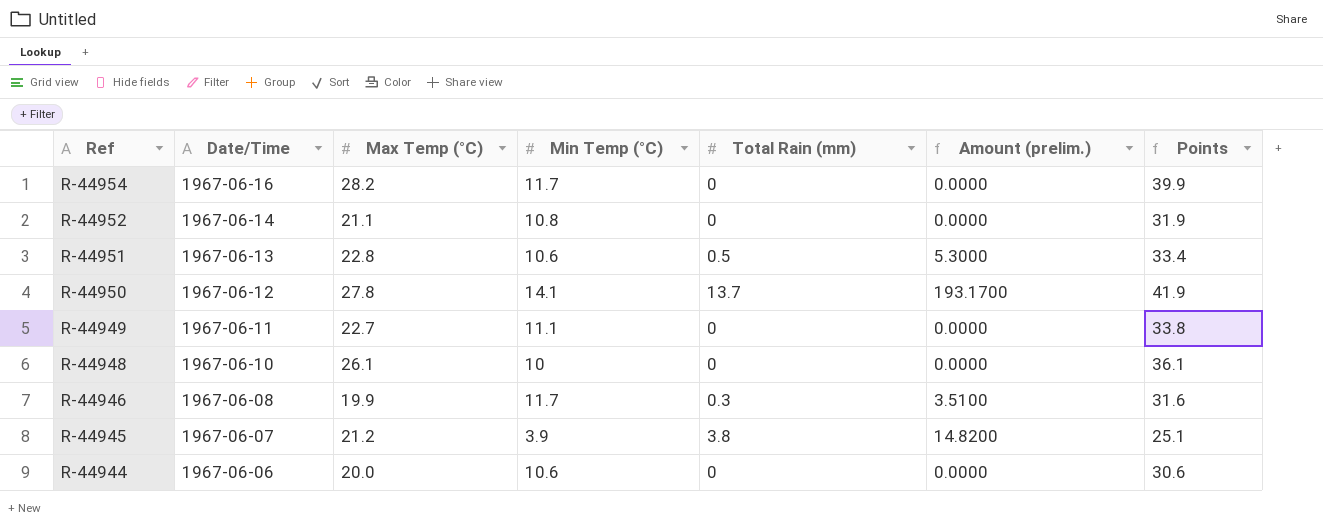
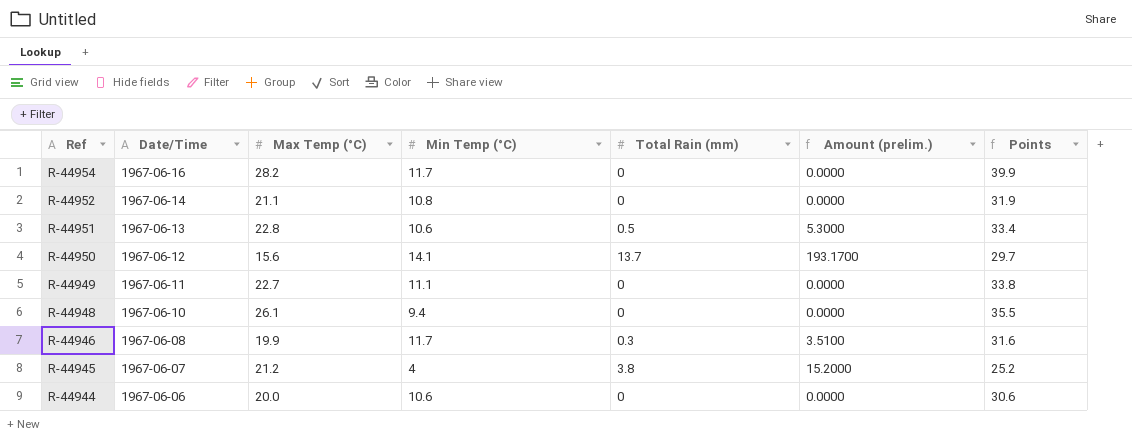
R-44950 | Max Temp (°C): 27.8 -> 15.6
R-44950 | Points: 41.9 -> 29.7
R-44948 | Min Temp (°C): 10 -> 9.4
R-44948 | Points: 36.1 -> 35.5
R-44945 | Min Temp (°C): 3.9 -> 4
R-44945 | Amount (prelim.): 14.8200 -> 15.2000
R-44945 | Points: 25.1 -> 25.2

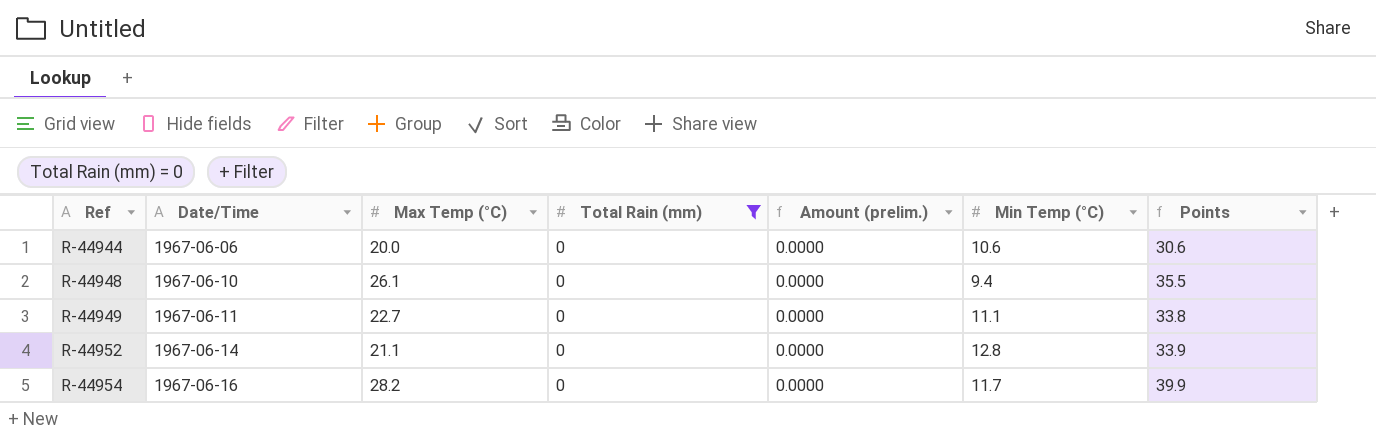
filter: none -> Total Rain (mm) = 0
row order: Ref descending -> Ref ascending
column Min Temp (°C) | position: 4 -> 6
R-44952 | Min Temp (°C): 10.8 -> 12.8
R-44952 | Points: 31.9 -> 33.9

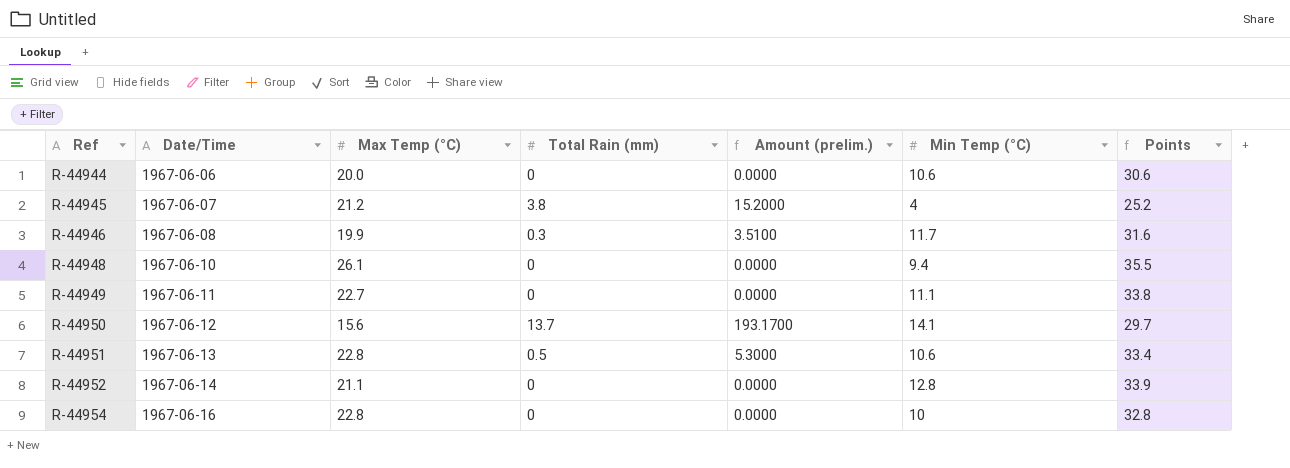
filter: Total Rain (mm) = 0 -> none
R-44954 | Max Temp (°C): 28.2 -> 22.8
R-44954 | Min Temp (°C): 11.7 -> 10
R-44954 | Points: 39.9 -> 32.8

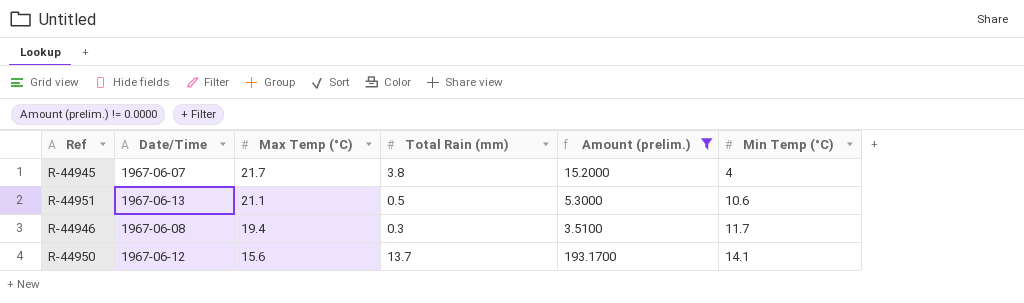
filter: none -> Amount (prelim.) != 0.0000
row order: Ref ascending -> Max Temp (°C) descending
column Points | formula: [Max Temp (°C)] + [Min Temp (°C)] -> none
R-44945 | Max Temp (°C): 21.2 -> 21.7
R-44951 | Max Temp (°C): 22.8 -> 21.1
R-44946 | Max Temp (°C): 19.9 -> 19.4

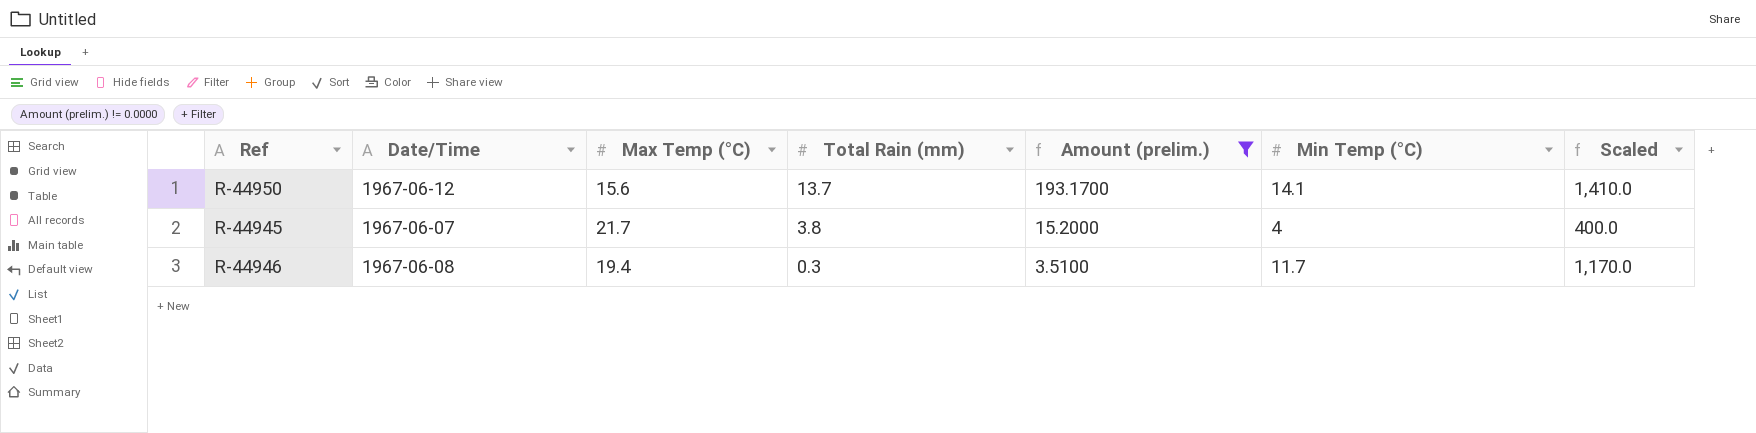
row order: Max Temp (°C) descending -> Total Rain (mm) descending
column Scaled | formula: none -> [Min Temp (°C)] * 100
row R-44951: 1967-06-13 | 21.1 | 0.5 | 5.3000 | 10.6 -> none

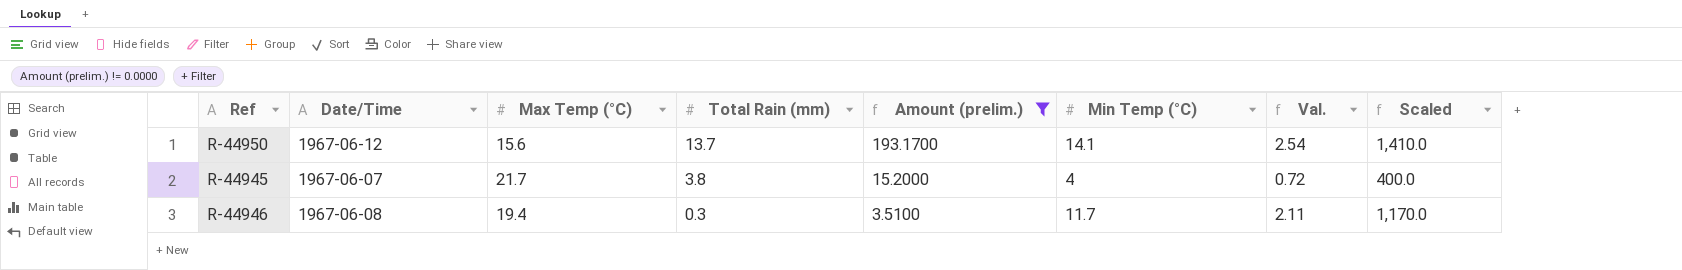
column Val. | formula: none -> [Min Temp (°C)] * 0.18

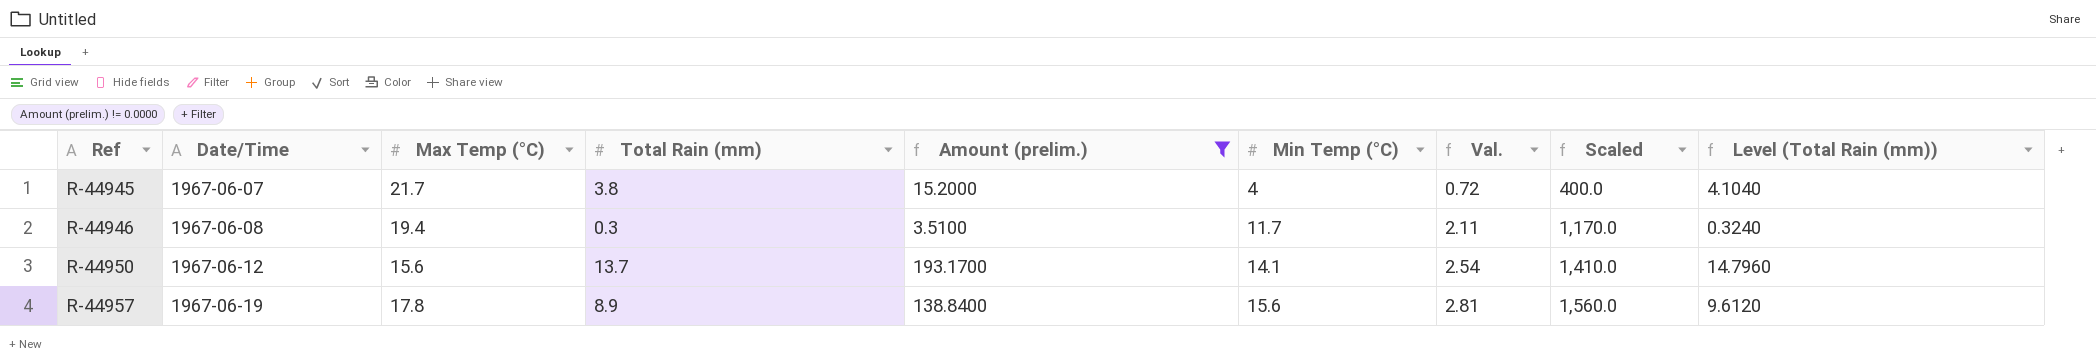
row order: Total Rain (mm) descending -> Ref ascending
column Level (Total Rain (mm)) | formula: none -> [Total Rain (mm)] * 1.08
row R-44957: none -> 1967-06-19 | 17.8 | 8.9 | 138.8400 | 15.6 | 2.81 | 1,560.0 | 9.6120

